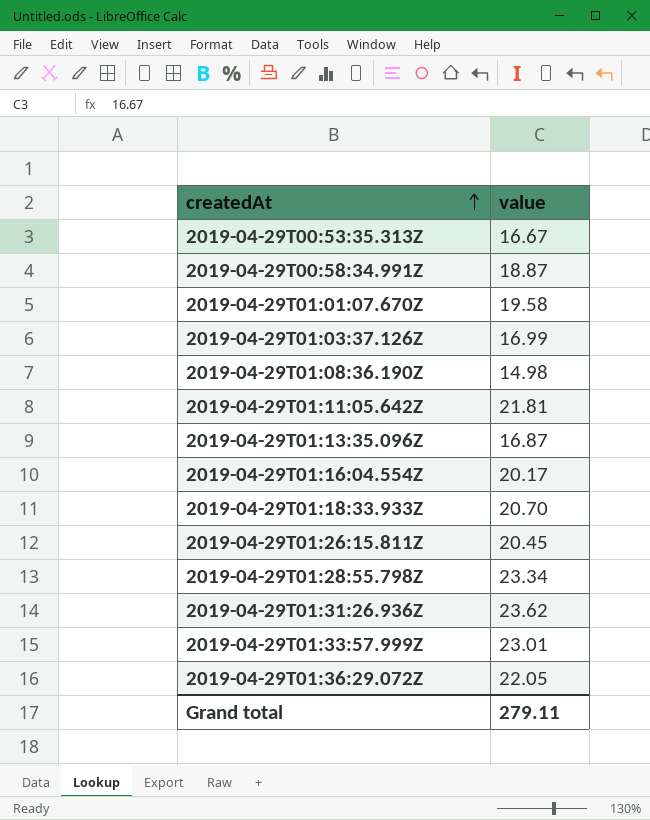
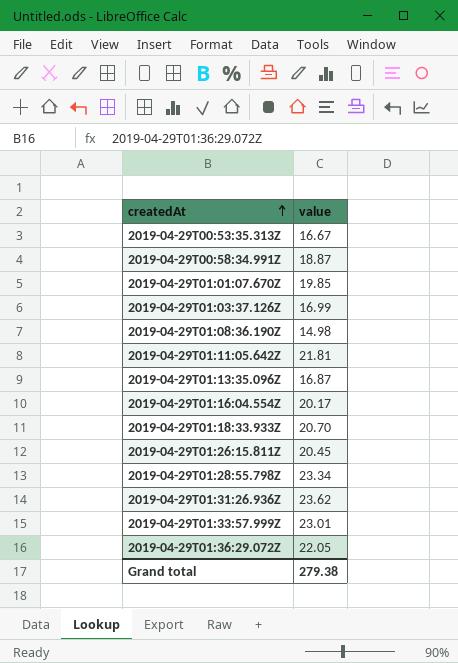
2019-04-29T01:01:07.670Z | value: 19.58 -> 19.85
Grand total | value: 279.11 -> 279.38

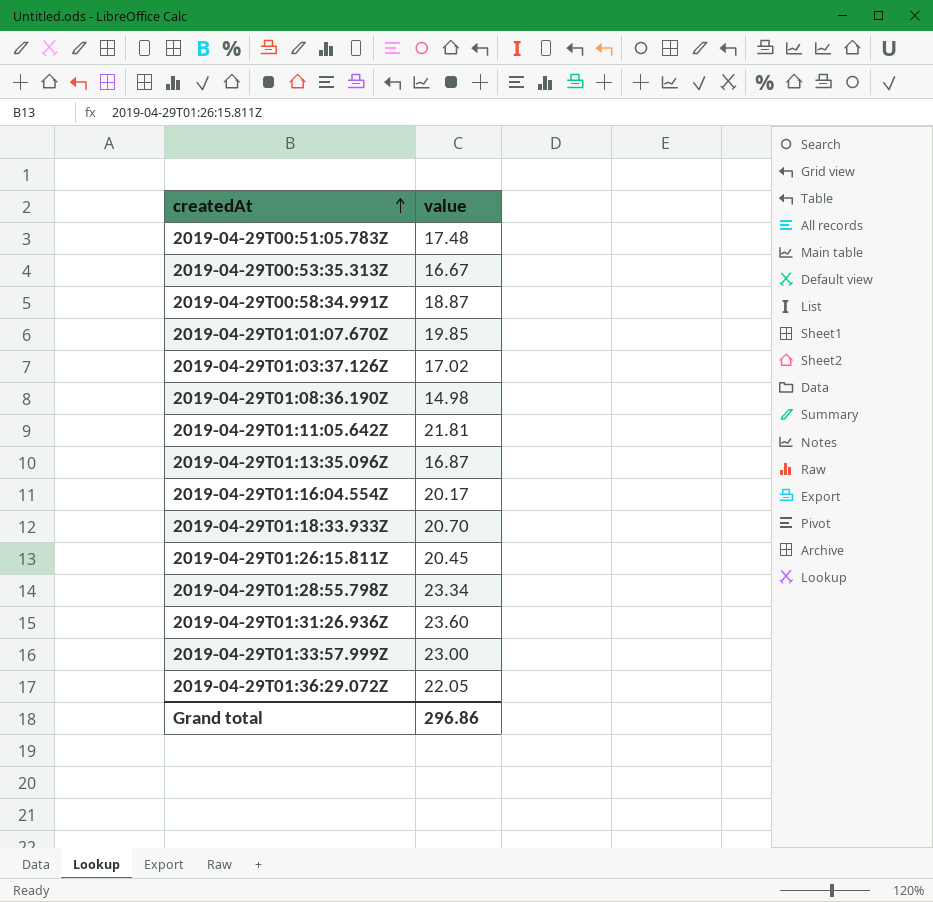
row 2019-04-29T00:51:05.783Z: none -> 17.48
2019-04-29T01:03:37.126Z | value: 16.99 -> 17.02
2019-04-29T01:31:26.936Z | value: 23.62 -> 23.60
2019-04-29T01:33:57.999Z | value: 23.01 -> 23.00
Grand total | value: 279.38 -> 296.86

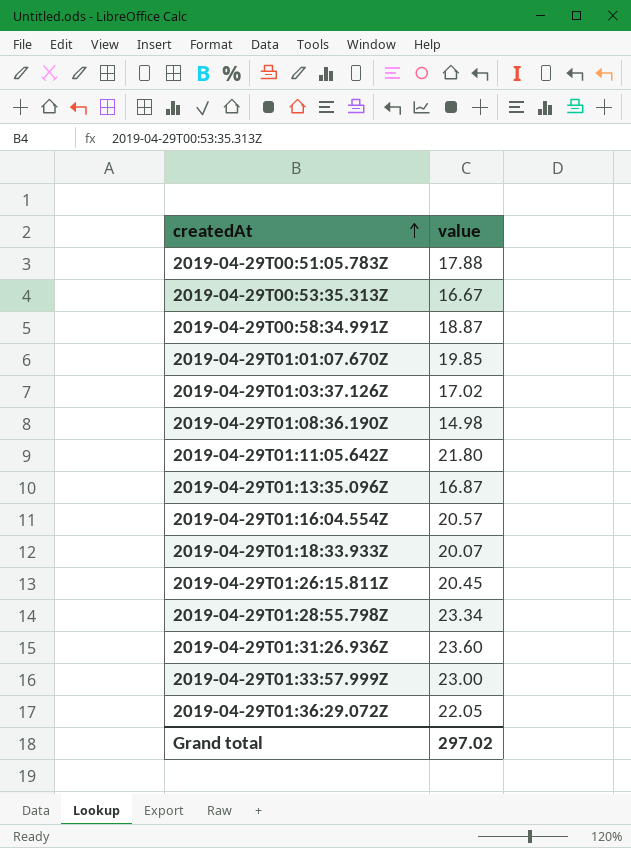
2019-04-29T00:51:05.783Z | value: 17.48 -> 17.88
2019-04-29T01:11:05.642Z | value: 21.81 -> 21.80
2019-04-29T01:16:04.554Z | value: 20.17 -> 20.57
2019-04-29T01:18:33.933Z | value: 20.70 -> 20.07
Grand total | value: 296.86 -> 297.02

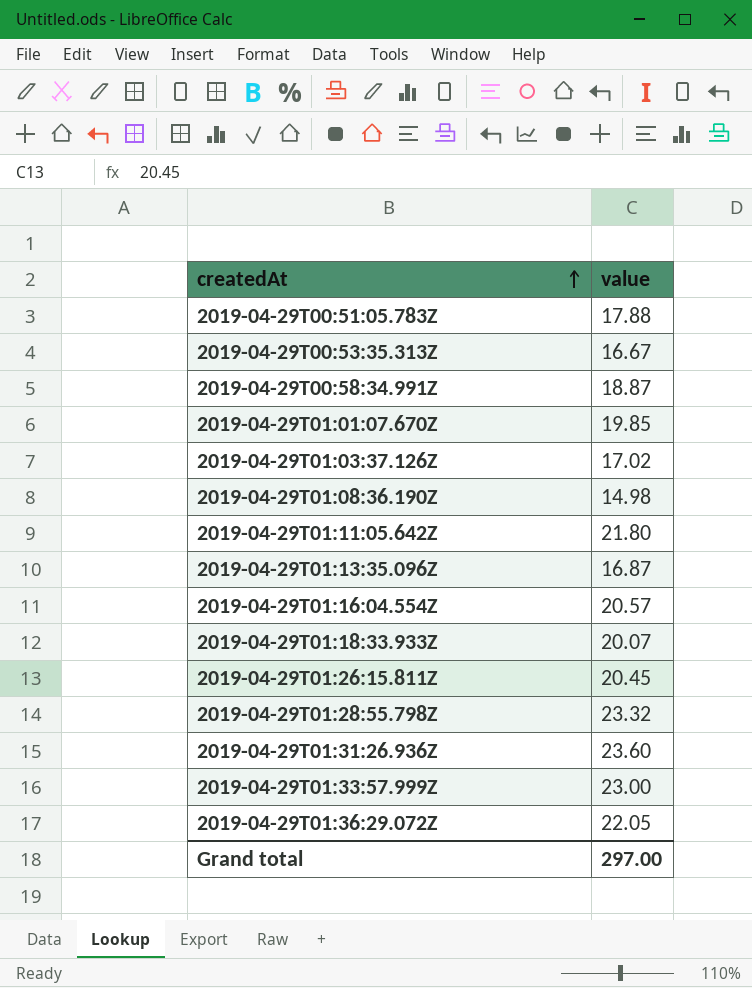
2019-04-29T01:28:55.798Z | value: 23.34 -> 23.32
Grand total | value: 297.02 -> 297.00

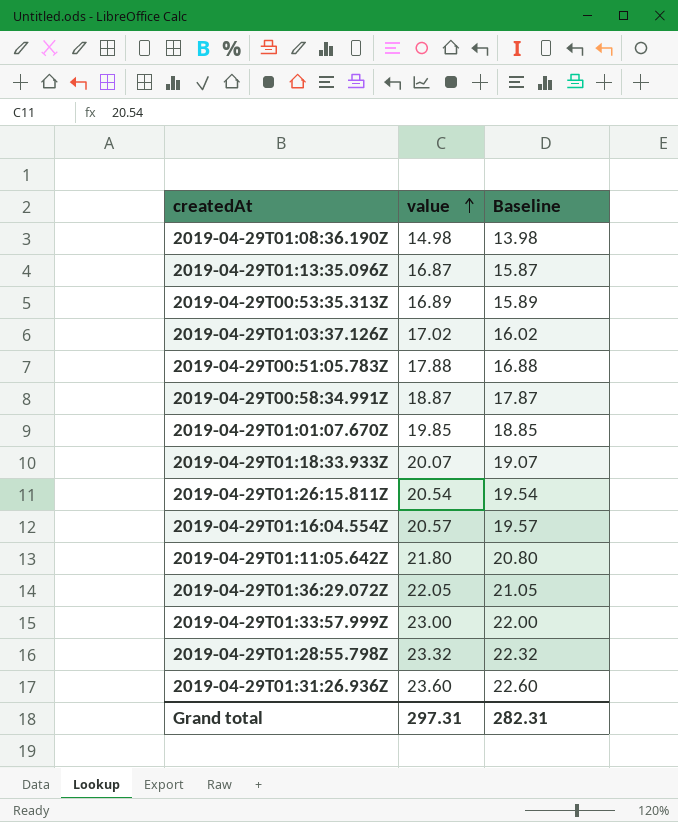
row order: createdAt ascending -> value ascending
column Baseline | formula: none -> [value] - 1
2019-04-29T00:53:35.313Z | value: 16.67 -> 16.89
2019-04-29T01:26:15.811Z | value: 20.45 -> 20.54
Grand total | value: 297.00 -> 297.31

